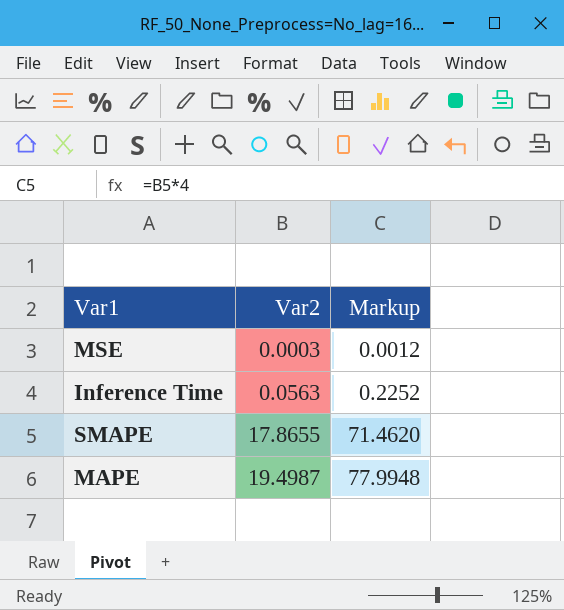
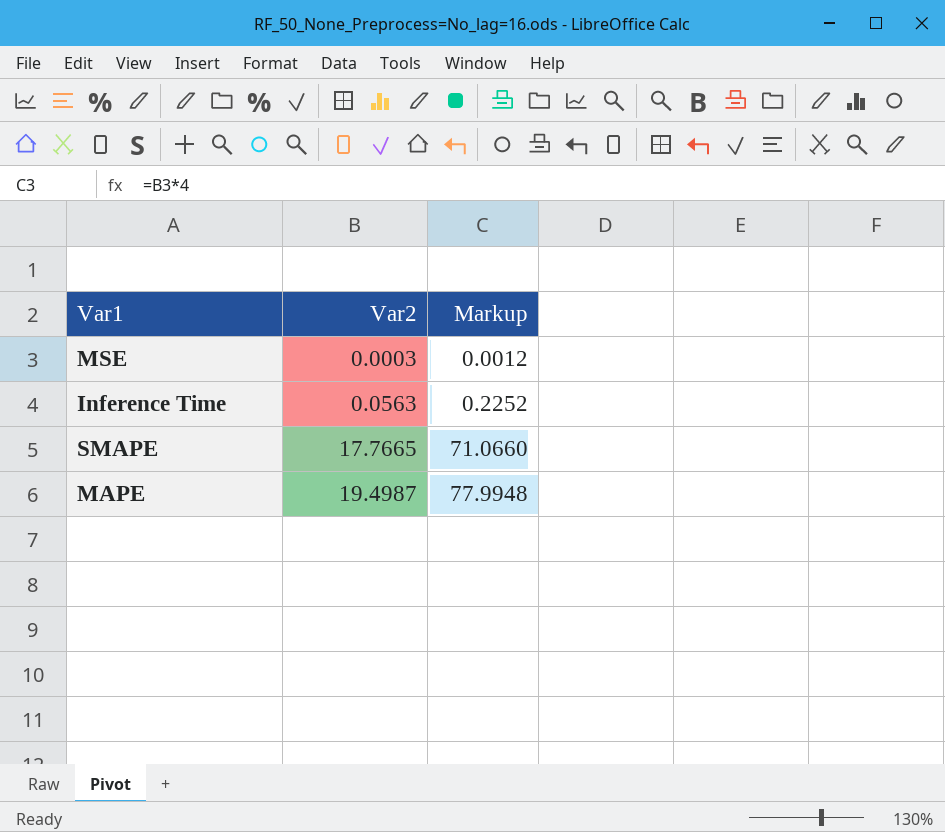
SMAPE | Var2: 17.8655 -> 17.7665
SMAPE | Markup: 71.4620 -> 71.0660

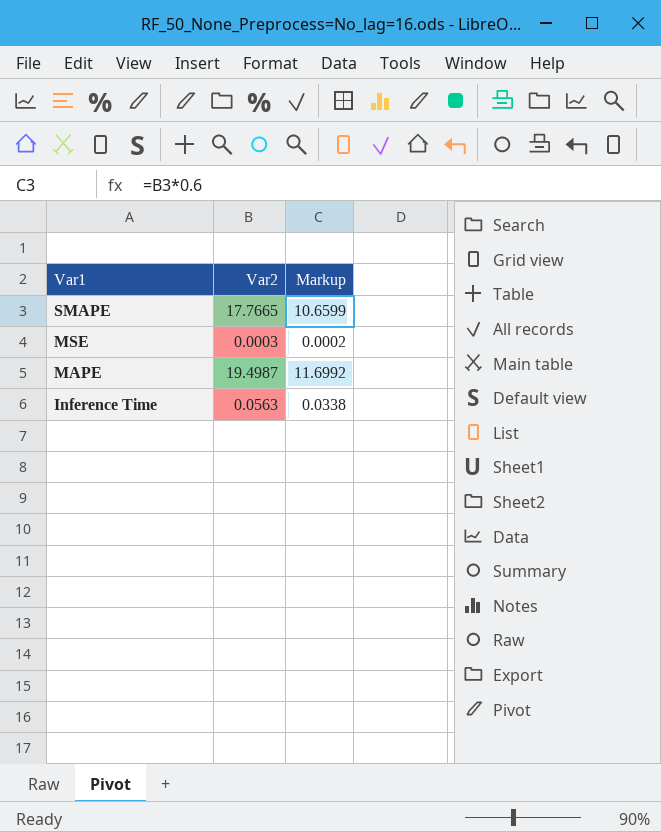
row order: Var2 ascending -> Var1 descending
column Markup | formula: [Var2] * 4 -> [Var2] * 0.6

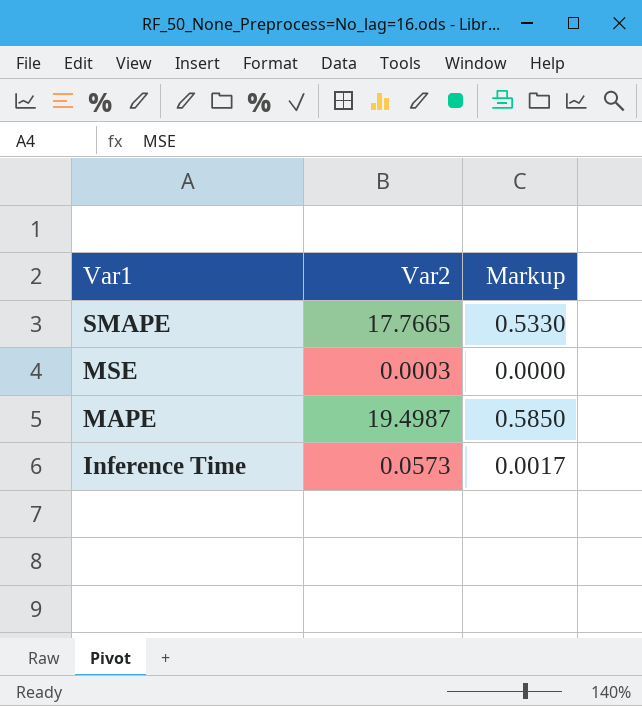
column Markup | formula: [Var2] * 0.6 -> [Var2] * 0.03
Inference Time | Var2: 0.0563 -> 0.0573

